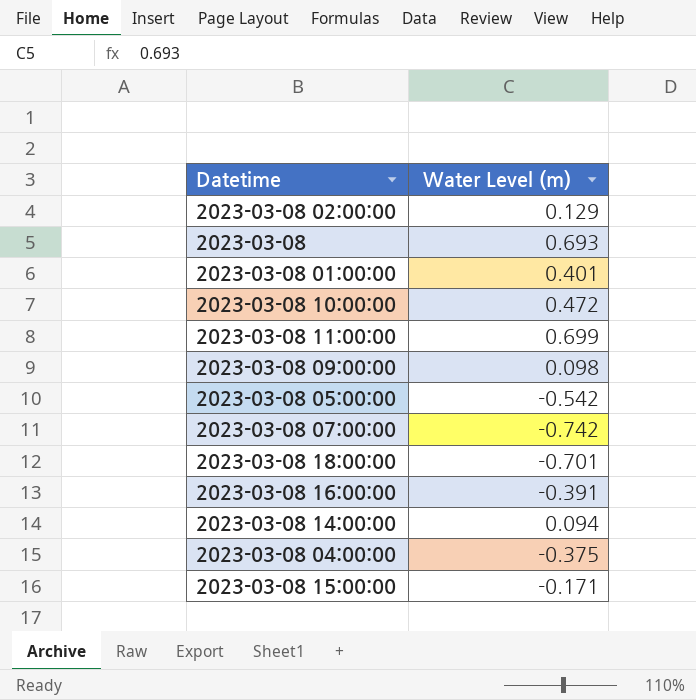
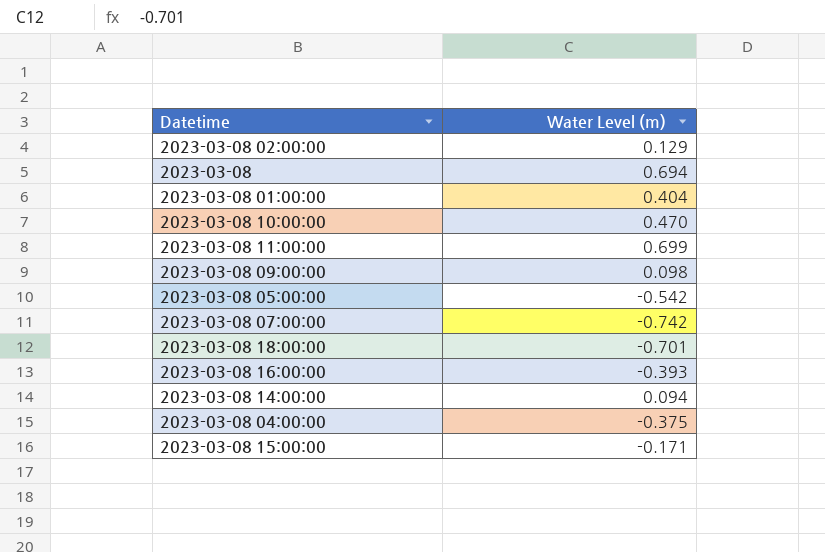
2023-03-08 | Water Level (m): 0.693 -> 0.694
2023-03-08 01:00:00 | Water Level (m): 0.401 -> 0.404
2023-03-08 10:00:00 | Water Level (m): 0.472 -> 0.470
2023-03-08 16:00:00 | Water Level (m): -0.391 -> -0.393

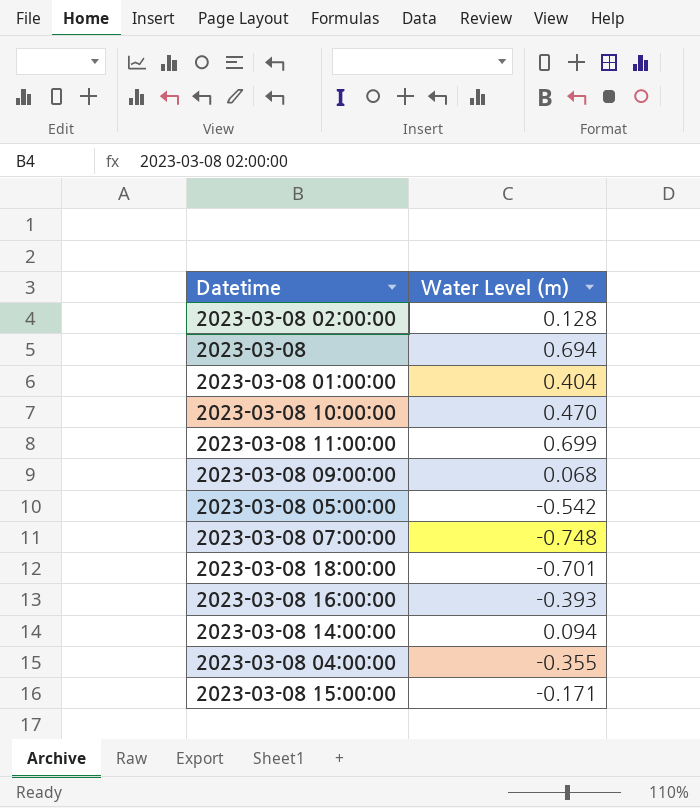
2023-03-08 02:00:00 | Water Level (m): 0.129 -> 0.128
2023-03-08 09:00:00 | Water Level (m): 0.098 -> 0.068
2023-03-08 07:00:00 | Water Level (m): -0.742 -> -0.748
2023-03-08 04:00:00 | Water Level (m): -0.375 -> -0.355

